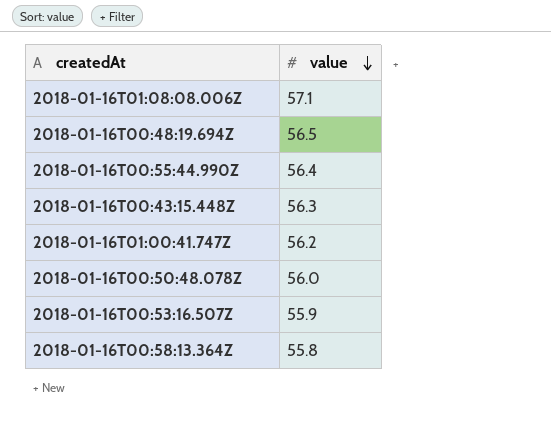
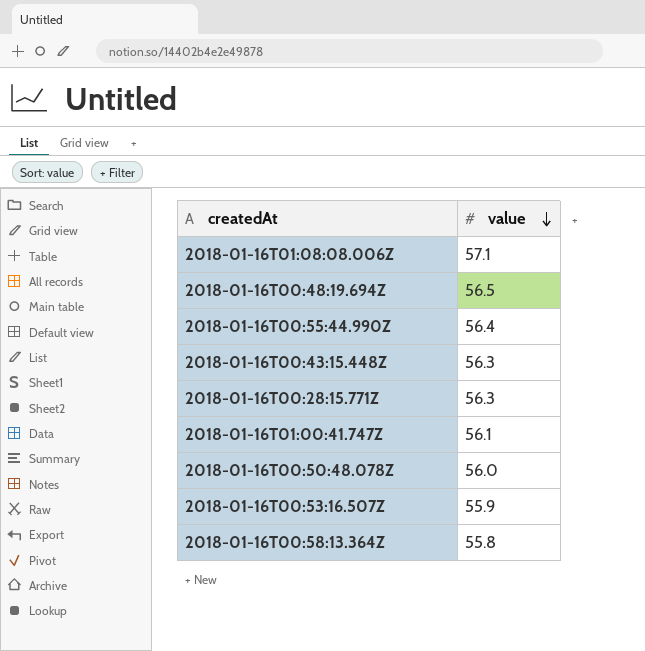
row 2018-01-16T00:28:15.771Z: none -> 56.3
2018-01-16T01:00:41.747Z | value: 56.2 -> 56.1

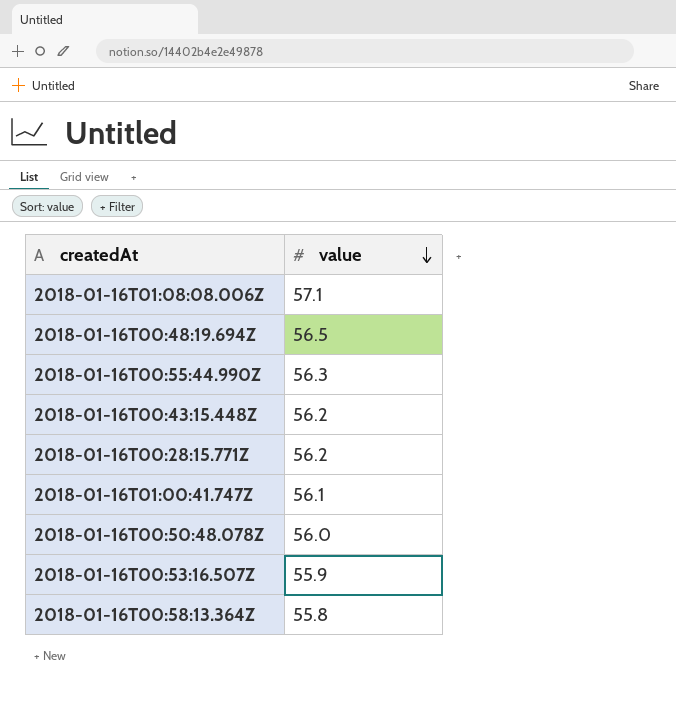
2018-01-16T00:55:44.990Z | value: 56.4 -> 56.3
2018-01-16T00:43:15.448Z | value: 56.3 -> 56.2
2018-01-16T00:28:15.771Z | value: 56.3 -> 56.2

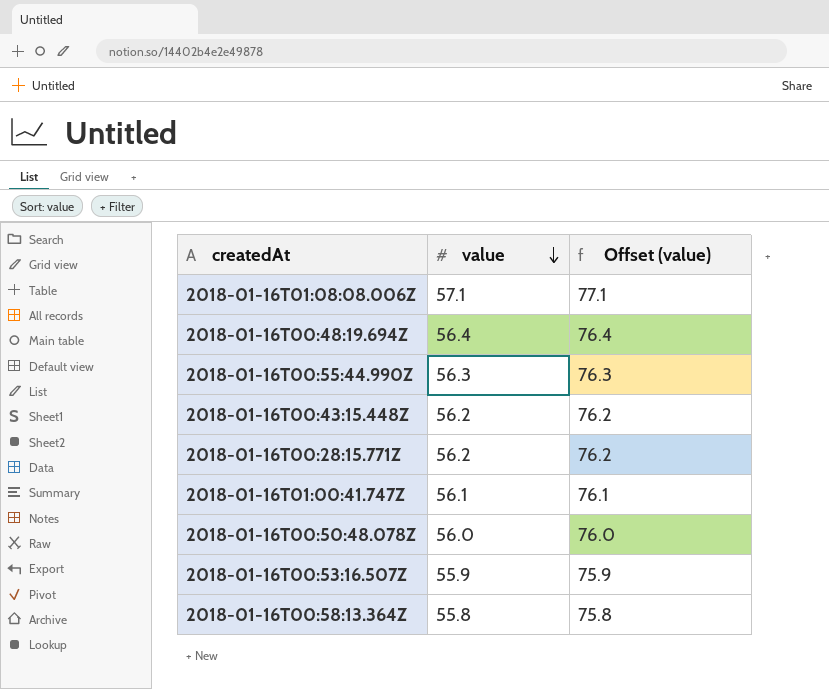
column Offset (value) | formula: none -> [value] + 20
2018-01-16T00:48:19.694Z | value: 56.5 -> 56.4

